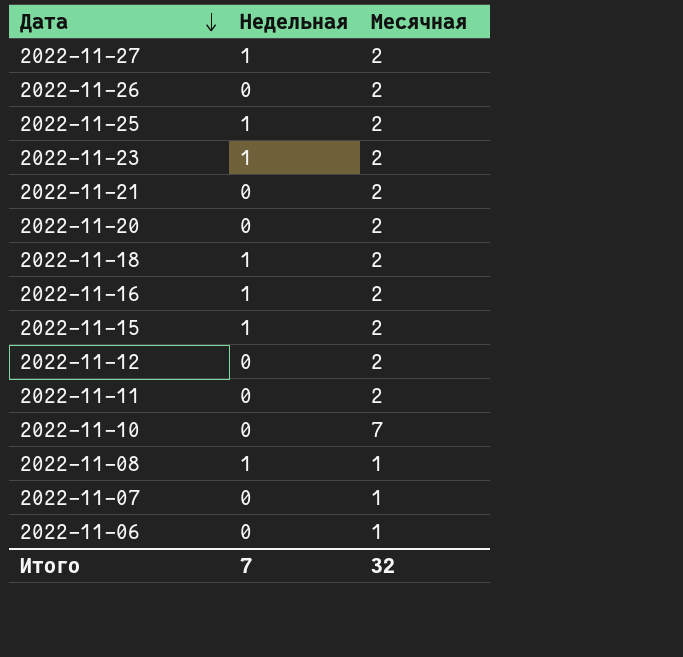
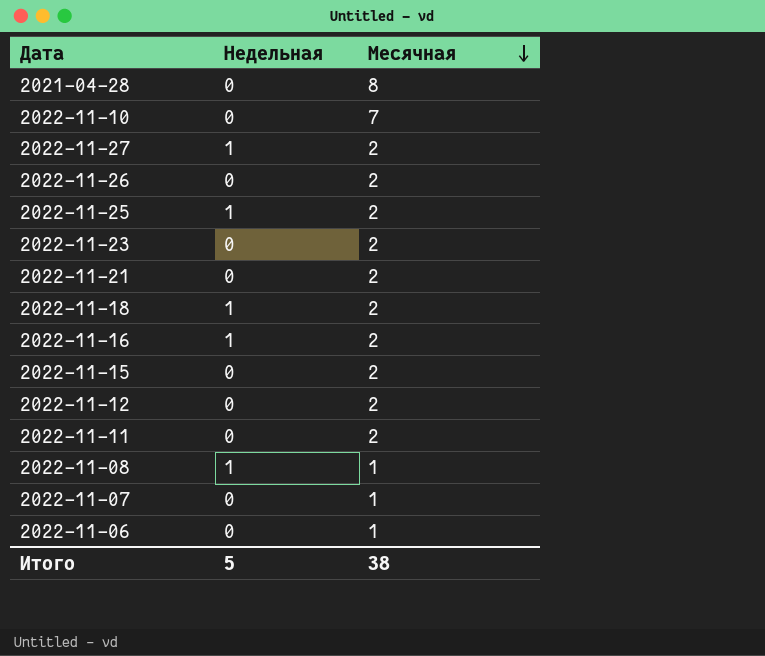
row order: Дата descending -> Месячная descending
row 2022-11-20: 0 | 2 -> none
row 2021-04-28: none -> 0 | 8
2022-11-23 | Недельная: 1 -> 0
2022-11-15 | Недельная: 1 -> 0
Итого | Недельная: 7 -> 5
Итого | Месячная: 32 -> 38

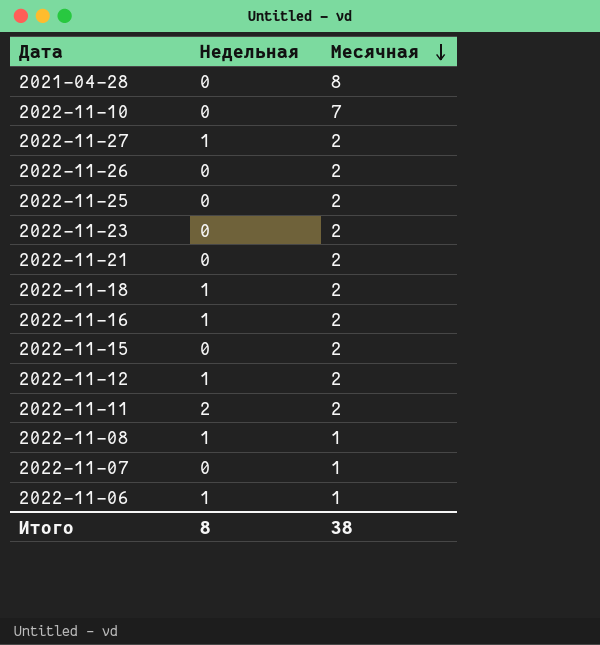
2022-11-25 | Недельная: 1 -> 0
2022-11-12 | Недельная: 0 -> 1
2022-11-11 | Недельная: 0 -> 2
2022-11-06 | Недельная: 0 -> 1
Итого | Недельная: 5 -> 8

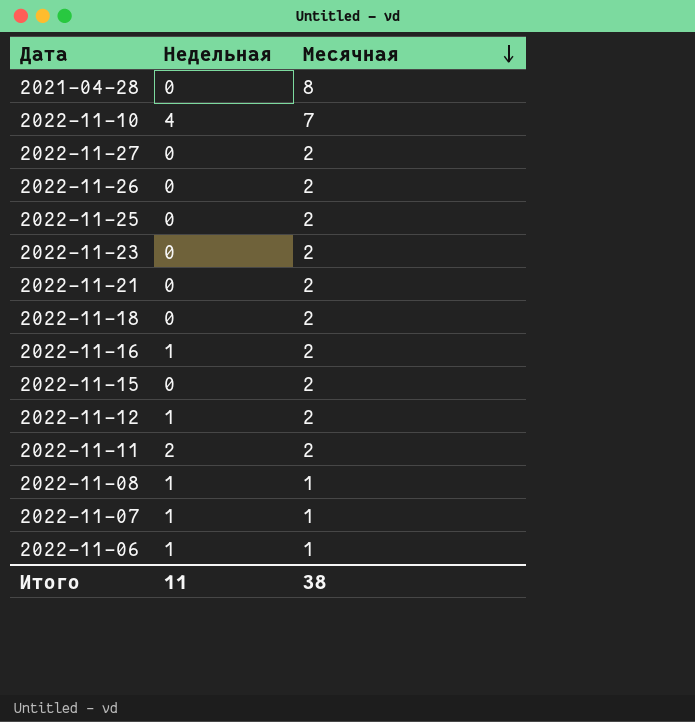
2022-11-10 | Недельная: 0 -> 4
2022-11-27 | Недельная: 1 -> 0
2022-11-18 | Недельная: 1 -> 0
2022-11-07 | Недельная: 0 -> 1
Итого | Недельная: 8 -> 11

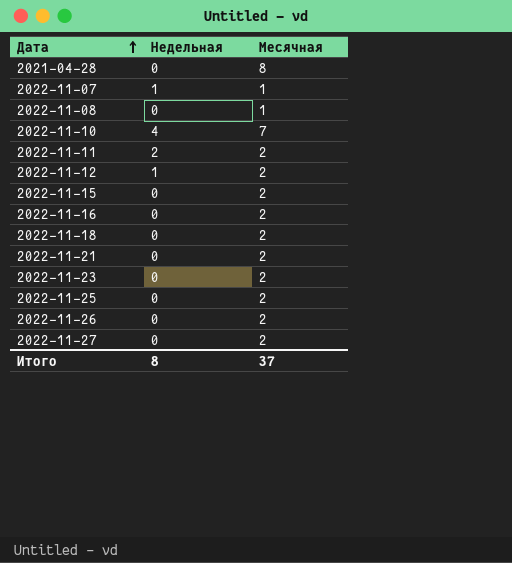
row order: Месячная descending -> Дата ascending
row 2022-11-06: 1 | 1 -> none
2022-11-08 | Недельная: 1 -> 0
2022-11-16 | Недельная: 1 -> 0
Итого | Недельная: 11 -> 8
Итого | Месячная: 38 -> 37

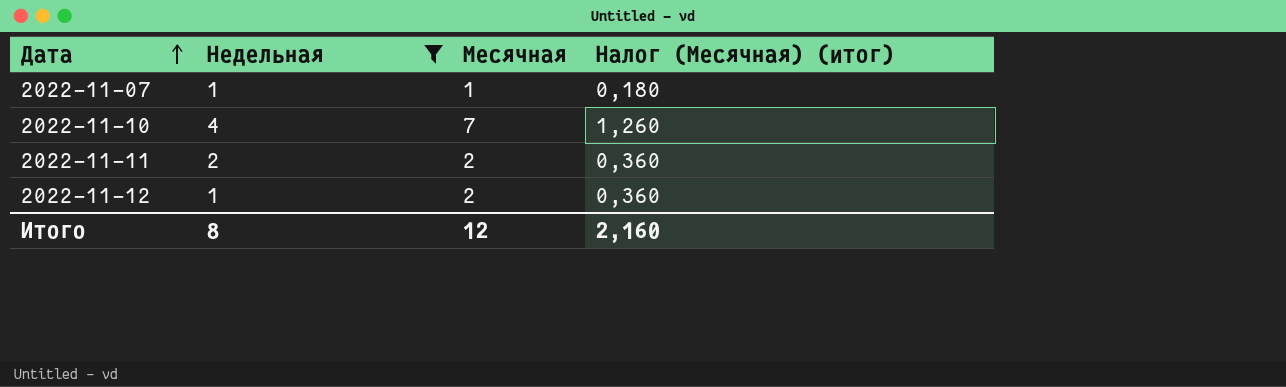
filter: none -> Недельная != 0
column Налог (Месячная) (итог) | formula: none -> [Месячная] * 0,18
Итого | Месячная: 37 -> 12

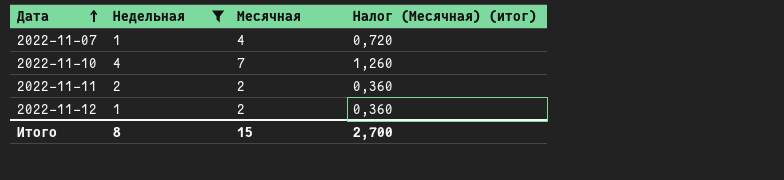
2022-11-07 | Месячная: 1 -> 4
2022-11-07 | Налог (Месячная) (итог): 0,180 -> 0,720
Итого | Месячная: 12 -> 15
Итого | Налог (Месячная) (итог): 2,160 -> 2,700

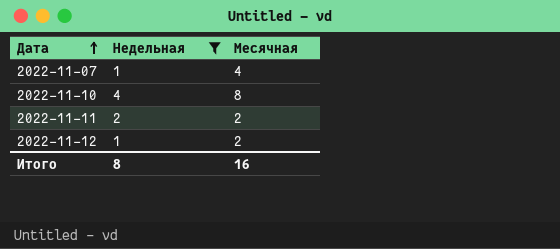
column Налог (Месячная) (итог) | formula: [Месячная] * 0,18 -> none
2022-11-10 | Месячная: 7 -> 8
Итого | Месячная: 15 -> 16

